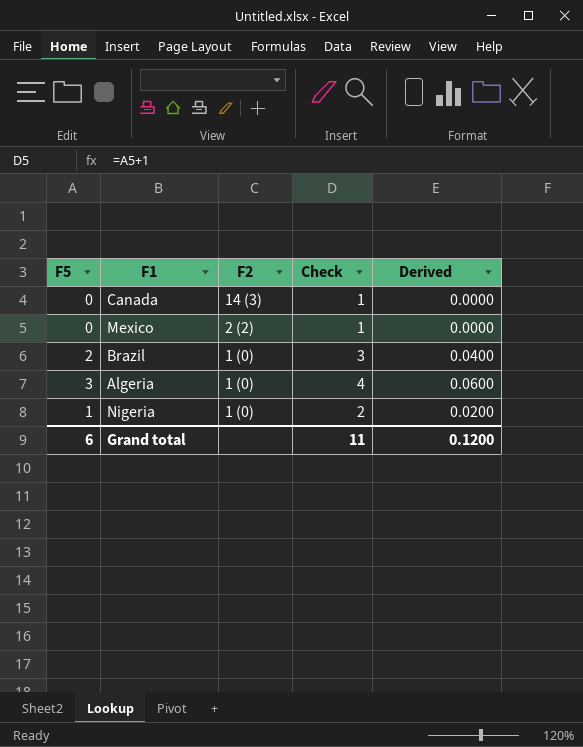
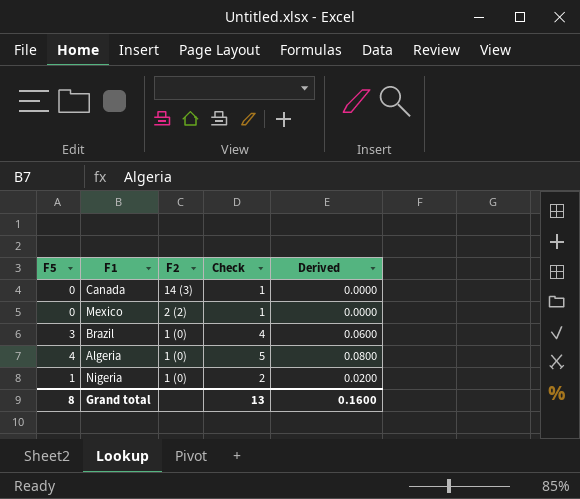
Brazil | F5: 2 -> 3
Brazil | Check: 3 -> 4
Brazil | Derived: 0.0400 -> 0.0600
Algeria | F5: 3 -> 4
Algeria | Check: 4 -> 5
Algeria | Derived: 0.0600 -> 0.0800
Grand total | F5: 6 -> 8
Grand total | Check: 11 -> 13
Grand total | Derived: 0.1200 -> 0.1600

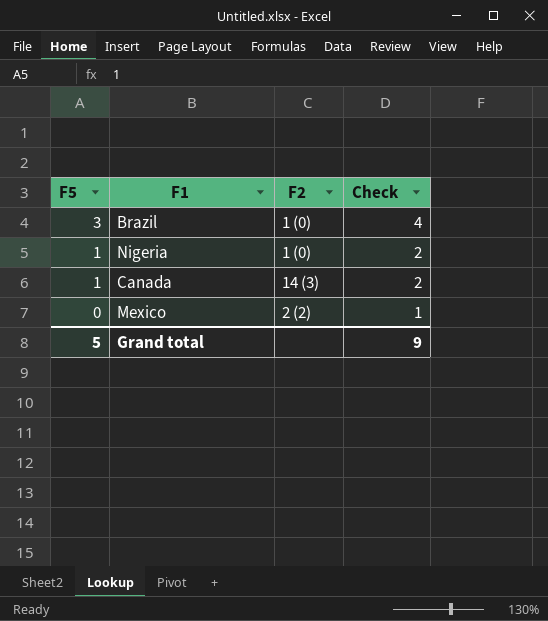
row order: F2 descending -> F5 descending
column Derived | formula: [F5] * 0.02 -> none
row Algeria: 4 | 1 (0) | 5 | 0.0800 -> none
Canada | F5: 0 -> 1
Canada | Check: 1 -> 2
Grand total | F5: 8 -> 5
Grand total | Check: 13 -> 9

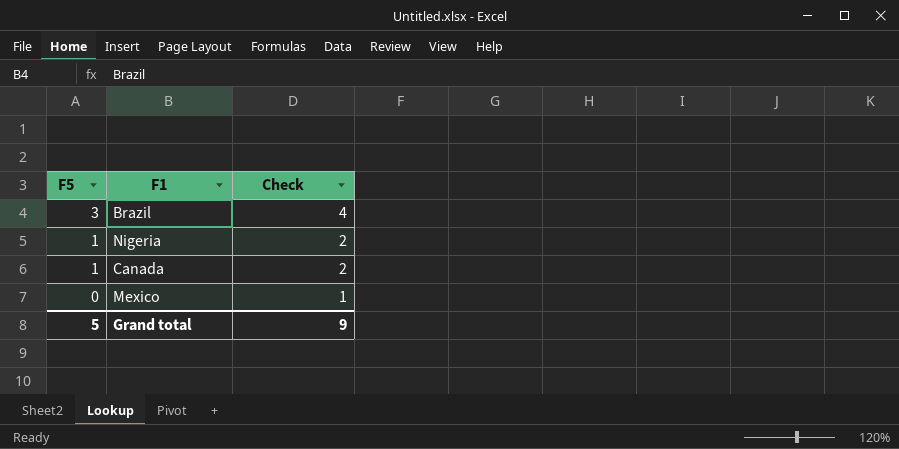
column F2 | position: 3 -> none

